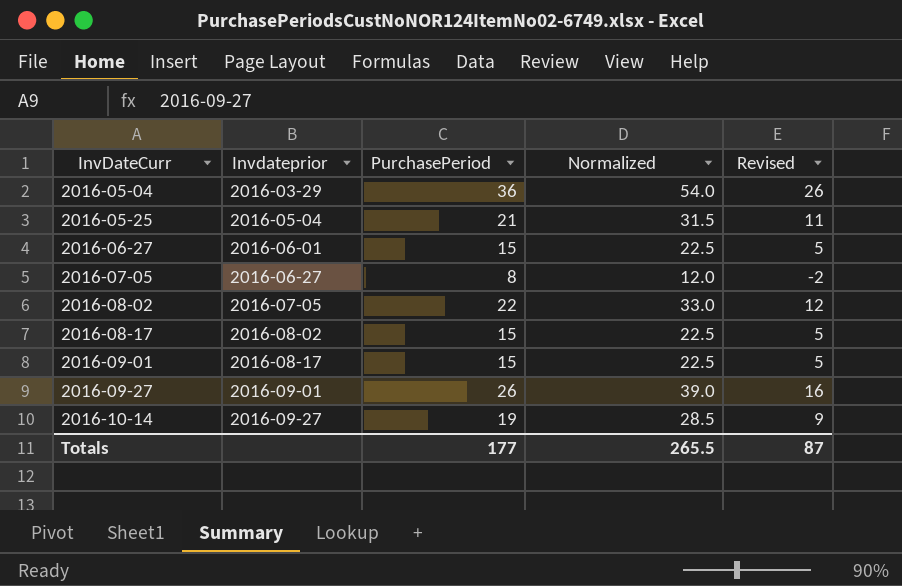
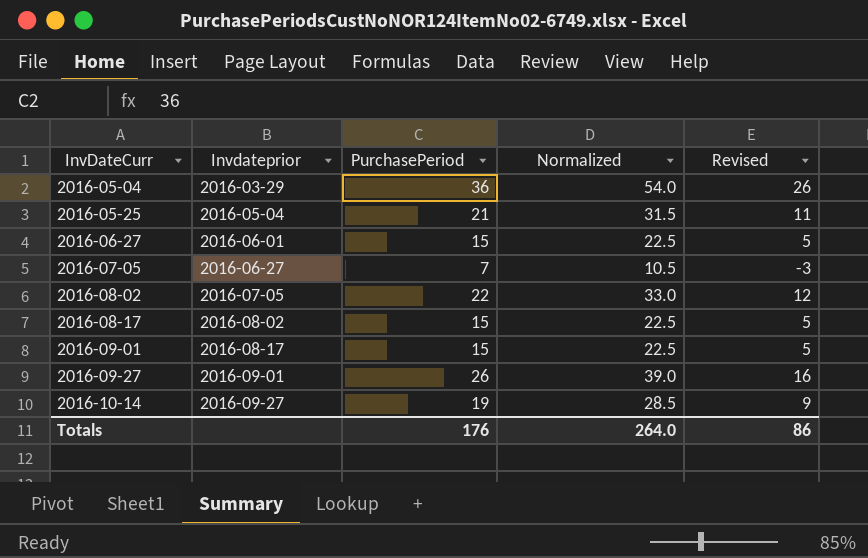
2016-07-05 | PurchasePeriod: 8 -> 7
2016-07-05 | Normalized: 12.0 -> 10.5
2016-07-05 | Revised: -2 -> -3
Totals | PurchasePeriod: 177 -> 176
Totals | Normalized: 265.5 -> 264.0
Totals | Revised: 87 -> 86

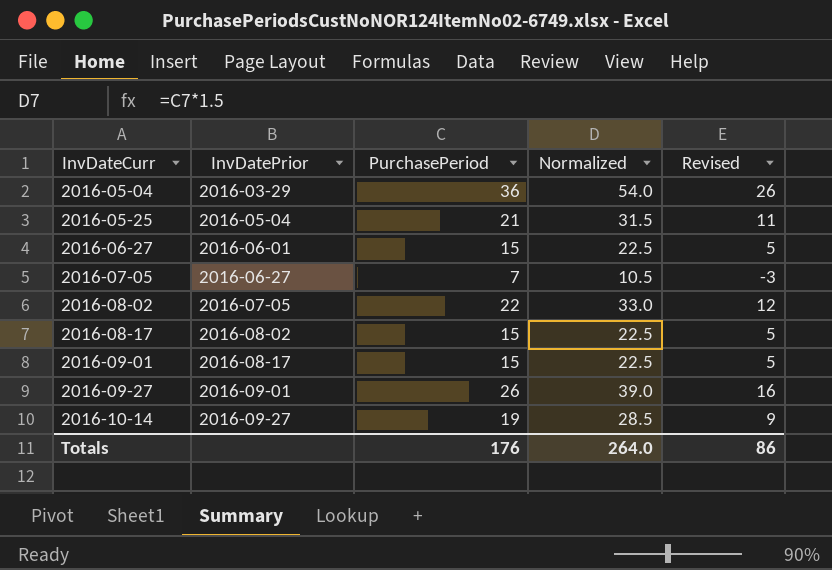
column name: Invdateprior -> InvDatePrior

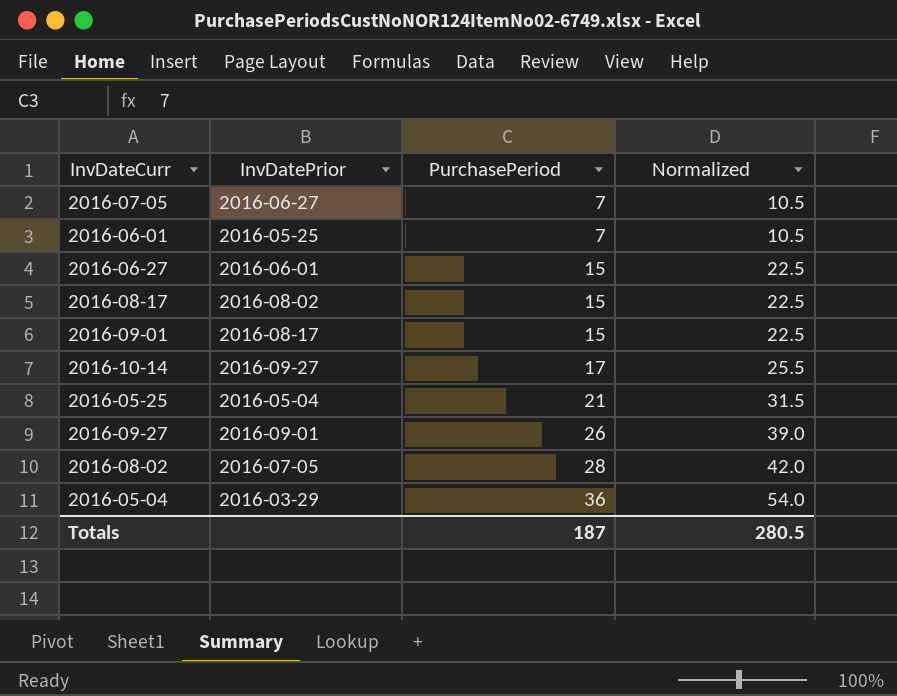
row order: InvDateCurr ascending -> PurchasePeriod ascending
column Revised | formula: [PurchasePeriod] - 10 -> none
row 2016-06-01: none -> 2016-05-25 | 7 | 10.5
2016-10-14 | PurchasePeriod: 19 -> 17
2016-10-14 | Normalized: 28.5 -> 25.5
2016-08-02 | PurchasePeriod: 22 -> 28
2016-08-02 | Normalized: 33.0 -> 42.0
Totals | PurchasePeriod: 176 -> 187
Totals | Normalized: 264.0 -> 280.5

